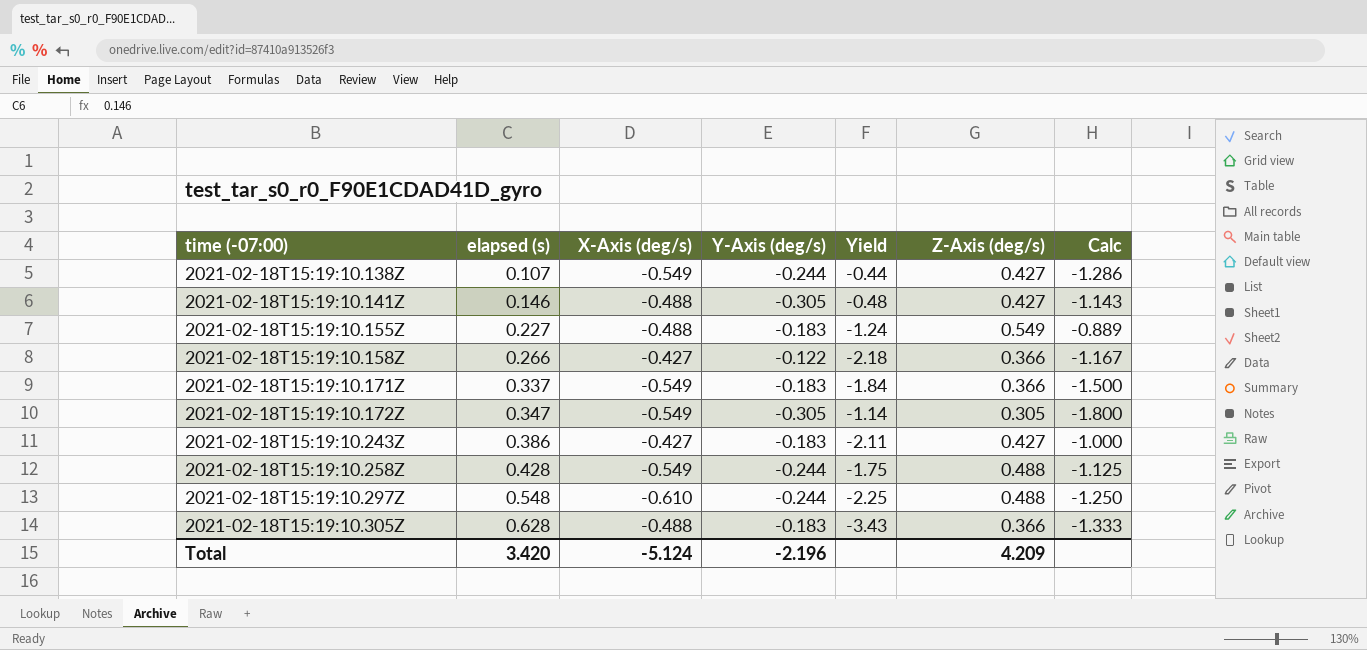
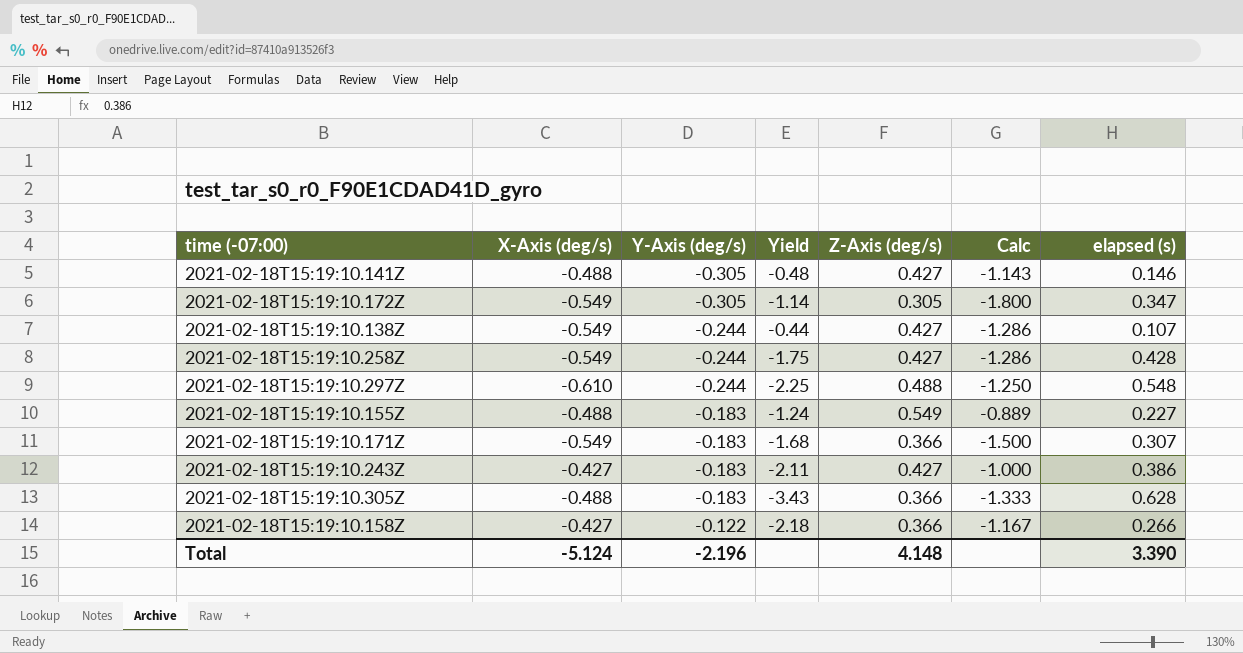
row order: time (-07:00) ascending -> Y-Axis (deg/s) ascending
column elapsed (s) | position: 2 -> 7
2021-02-18T15:19:10.258Z | Z-Axis (deg/s): 0.488 -> 0.427
2021-02-18T15:19:10.258Z | Calc: -1.125 -> -1.286
2021-02-18T15:19:10.171Z | Yield: -1.84 -> -1.68
2021-02-18T15:19:10.171Z | elapsed (s): 0.337 -> 0.307
Total | Z-Axis (deg/s): 4.209 -> 4.148
Total | elapsed (s): 3.420 -> 3.390

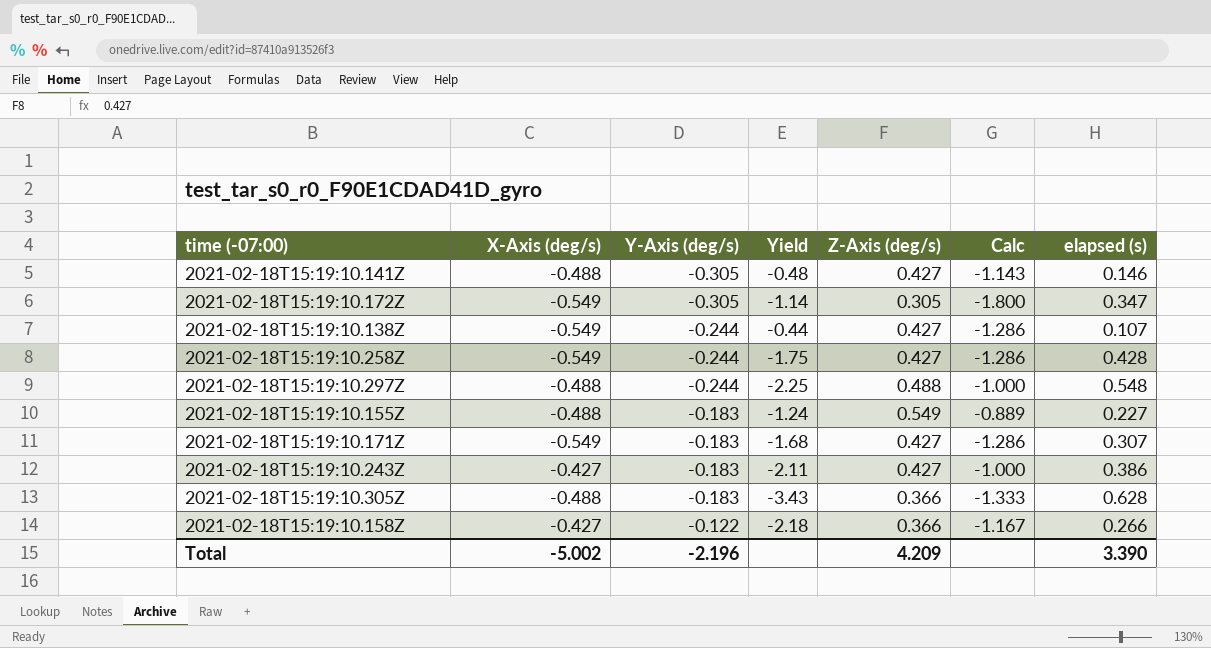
2021-02-18T15:19:10.297Z | X-Axis (deg/s): -0.610 -> -0.488
2021-02-18T15:19:10.297Z | Calc: -1.250 -> -1.000
2021-02-18T15:19:10.171Z | Z-Axis (deg/s): 0.366 -> 0.427
2021-02-18T15:19:10.171Z | Calc: -1.500 -> -1.286
Total | X-Axis (deg/s): -5.124 -> -5.002
Total | Z-Axis (deg/s): 4.148 -> 4.209

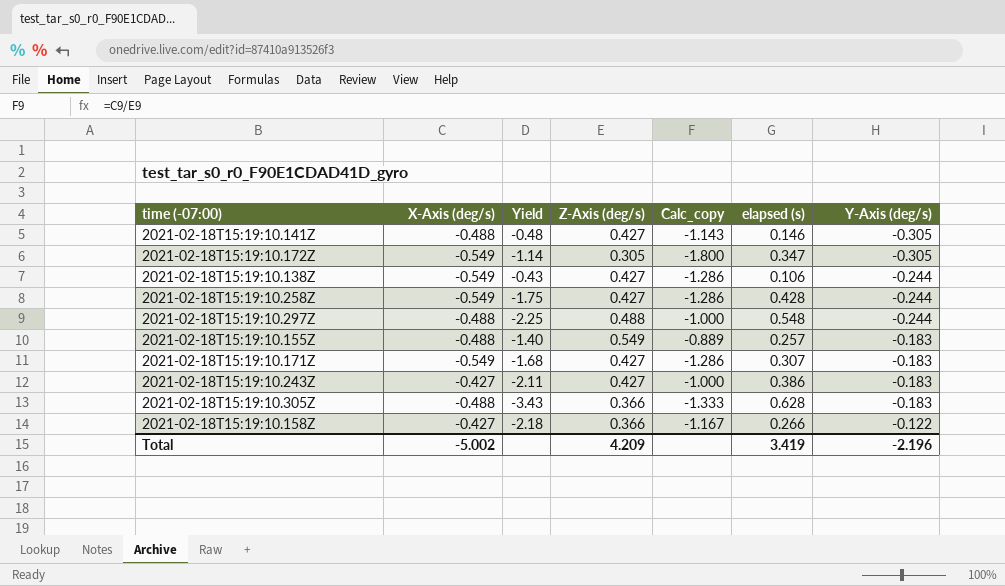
column name: Calc -> Calc_copy
column Y-Axis (deg/s) | position: 3 -> 7
2021-02-18T15:19:10.138Z | Yield: -0.44 -> -0.43
2021-02-18T15:19:10.138Z | elapsed (s): 0.107 -> 0.106
2021-02-18T15:19:10.155Z | Yield: -1.24 -> -1.40
2021-02-18T15:19:10.155Z | elapsed (s): 0.227 -> 0.257
Total | elapsed (s): 3.390 -> 3.419

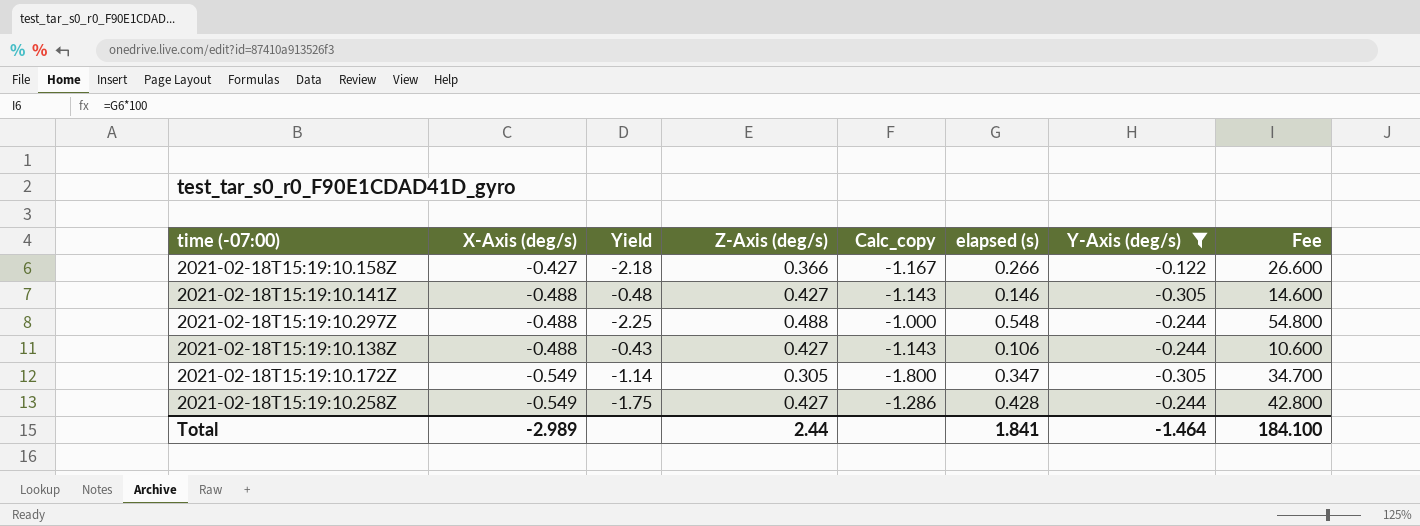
filter: none -> Y-Axis (deg/s) != -0.183
row order: Y-Axis (deg/s) ascending -> X-Axis (deg/s) descending
column Fee | formula: none -> [elapsed (s)] * 100
2021-02-18T15:19:10.138Z | X-Axis (deg/s): -0.549 -> -0.488
2021-02-18T15:19:10.138Z | Calc_copy: -1.286 -> -1.143
Total | X-Axis (deg/s): -5.002 -> -2.989
Total | Z-Axis (deg/s): 4.209 -> 2.44
Total | elapsed (s): 3.419 -> 1.841
Total | Y-Axis (deg/s): -2.196 -> -1.464

